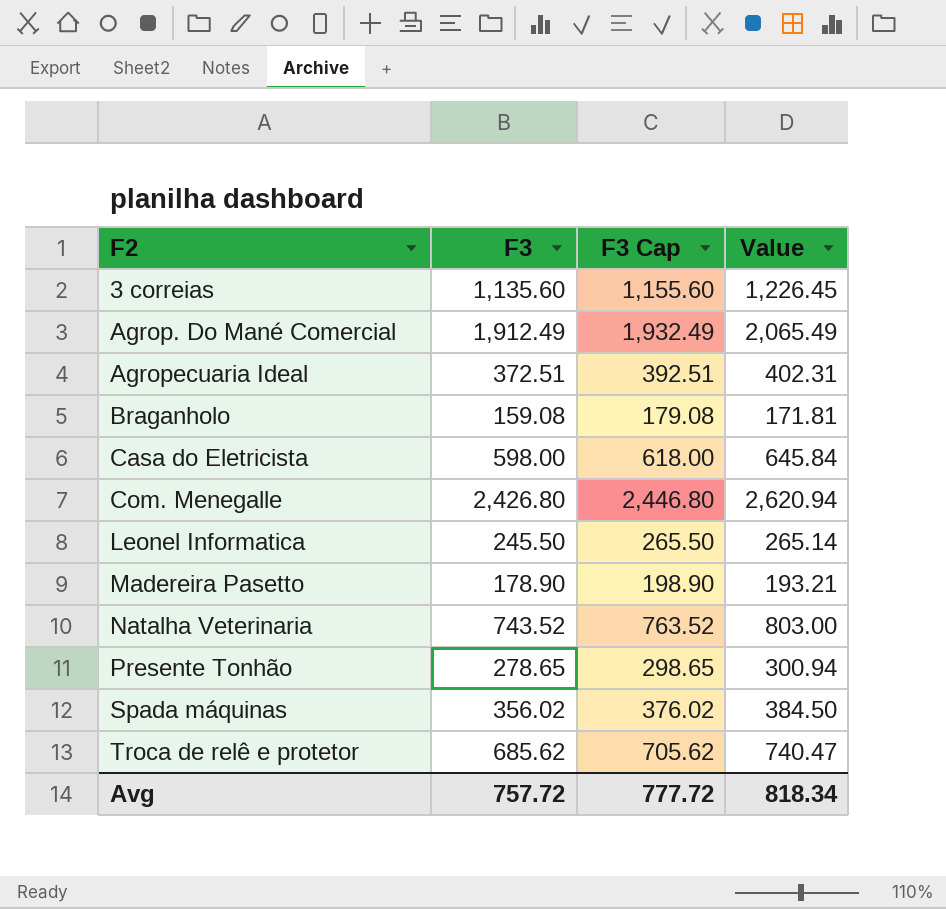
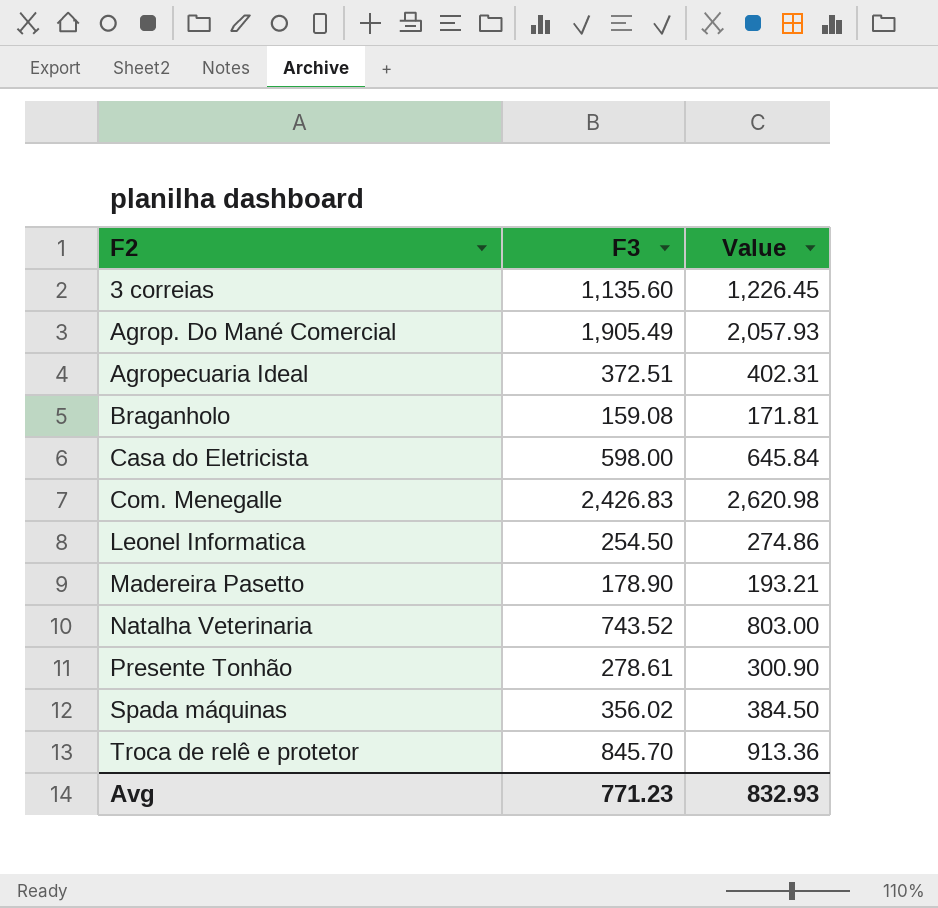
column F3 Cap | formula: [F3] + 20 -> none
Agrop. Do Mané Comercial | F3: 1,912.49 -> 1,905.49
Agrop. Do Mané Comercial | Value: 2,065.49 -> 2,057.93
Com. Menegalle | F3: 2,426.80 -> 2,426.83
Com. Menegalle | Value: 2,620.94 -> 2,620.98
Leonel Informatica | F3: 245.50 -> 254.50
Leonel Informatica | Value: 265.14 -> 274.86
Presente Tonhão | F3: 278.65 -> 278.61
Presente Tonhão | Value: 300.94 -> 300.90
Troca de relê e protetor | F3: 685.62 -> 845.70
Troca de relê e protetor | Value: 740.47 -> 913.36
Avg | F3: 757.72 -> 771.23
Avg | Value: 818.34 -> 832.93

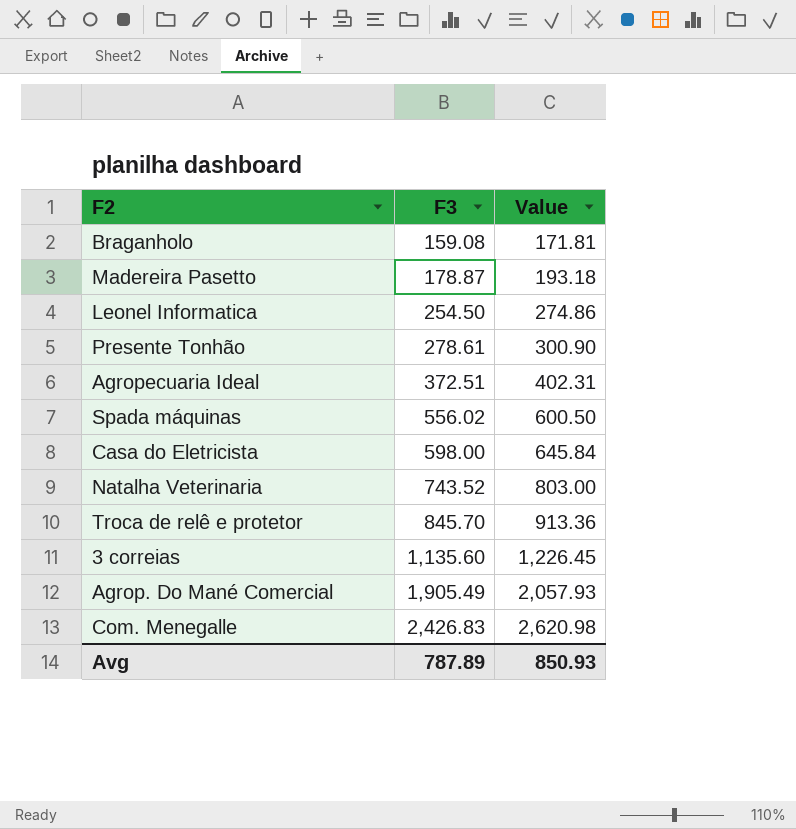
row order: F2 ascending -> F3 ascending
Madereira Pasetto | F3: 178.90 -> 178.87
Madereira Pasetto | Value: 193.21 -> 193.18
Spada máquinas | F3: 356.02 -> 556.02
Spada máquinas | Value: 384.50 -> 600.50
Avg | F3: 771.23 -> 787.89
Avg | Value: 832.93 -> 850.93

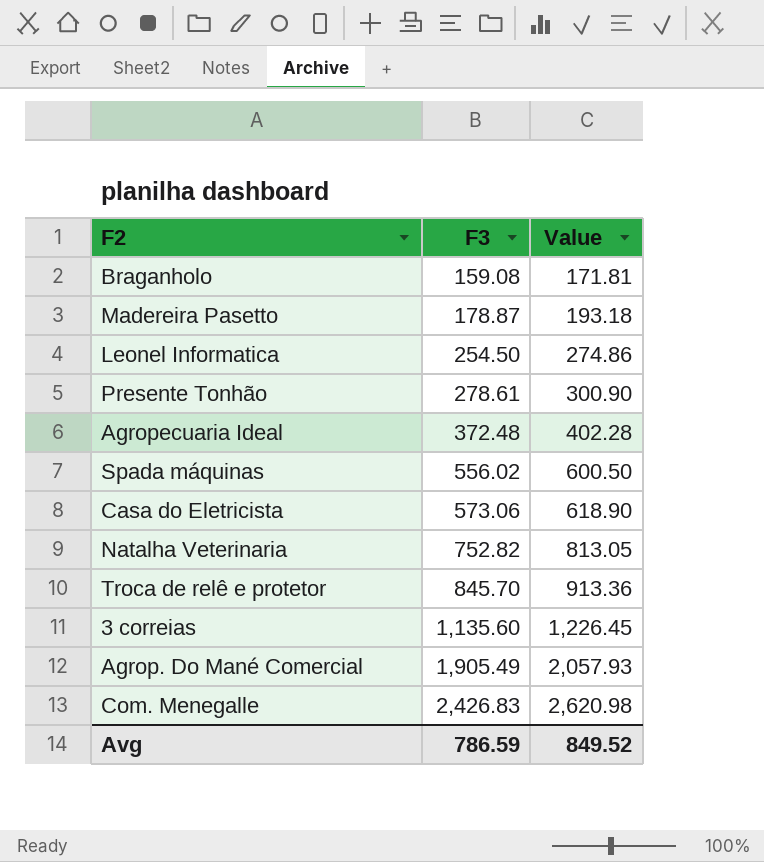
Agropecuaria Ideal | F3: 372.51 -> 372.48
Agropecuaria Ideal | Value: 402.31 -> 402.28
Casa do Eletricista | F3: 598.00 -> 573.06
Casa do Eletricista | Value: 645.84 -> 618.90
Natalha Veterinaria | F3: 743.52 -> 752.82
Natalha Veterinaria | Value: 803.00 -> 813.05
Avg | F3: 787.89 -> 786.59
Avg | Value: 850.93 -> 849.52

